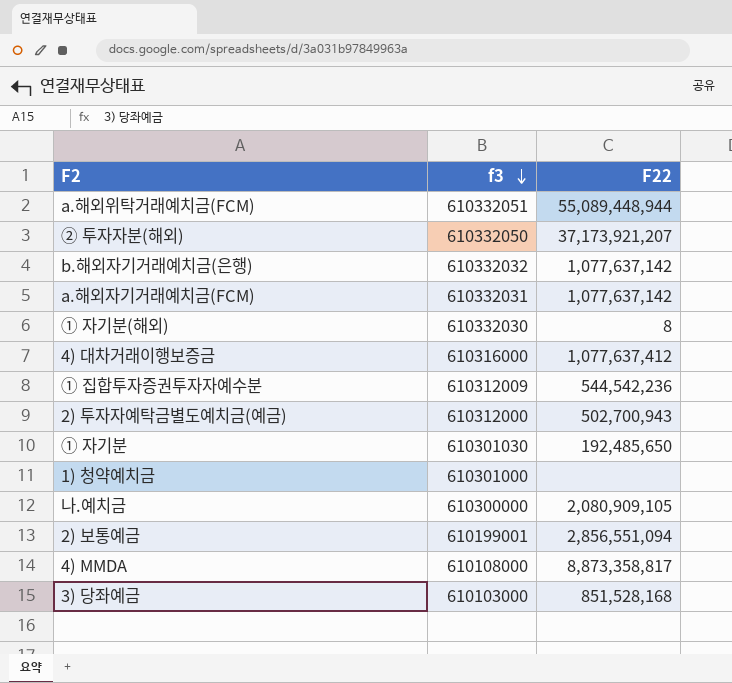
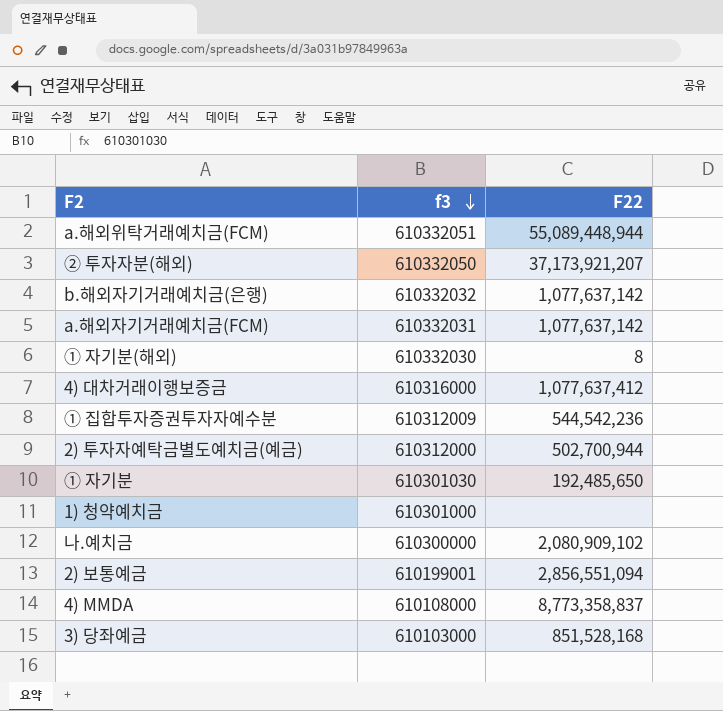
2) 투자자예탁금별도예치금(예금) | F22: 502,700,943 -> 502,700,944
나.예치금 | F22: 2,080,909,105 -> 2,080,909,102
4) MMDA | F22: 8,873,358,817 -> 8,773,358,837

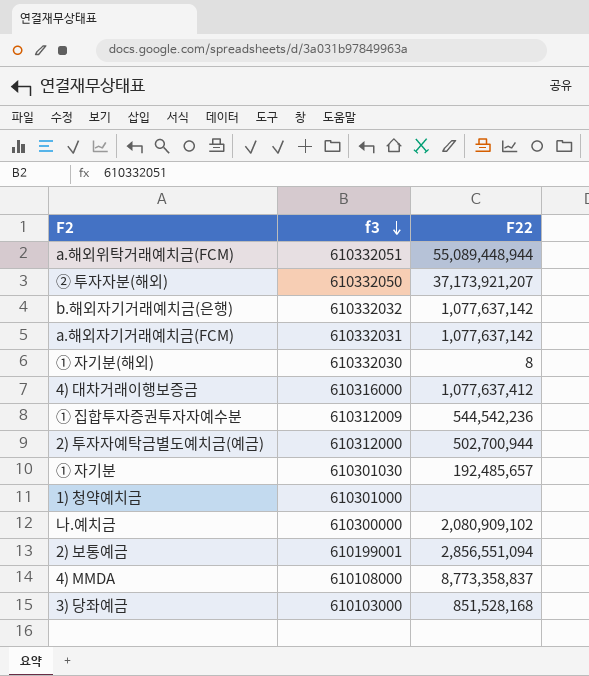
① 자기분 | F22: 192,485,650 -> 192,485,657

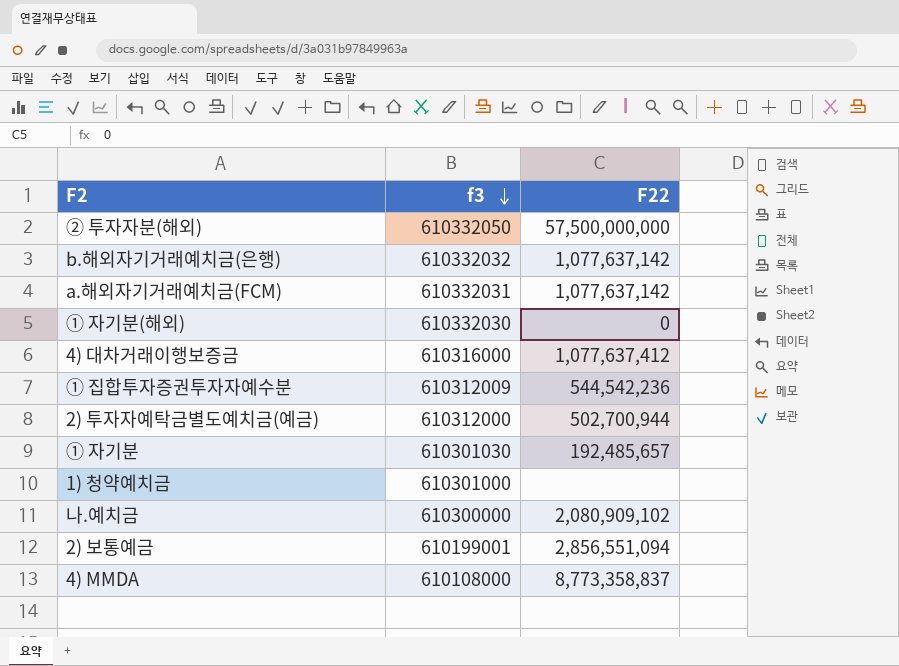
row a.해외위탁거래예치금(FCM): 610332051 | 55,089,448,944 -> none
row 3) 당좌예금: 610103000 | 851,528,168 -> none
② 투자자분(해외) | F22: 37,173,921,207 -> 57,500,000,000
① 자기분(해외) | F22: 8 -> 0

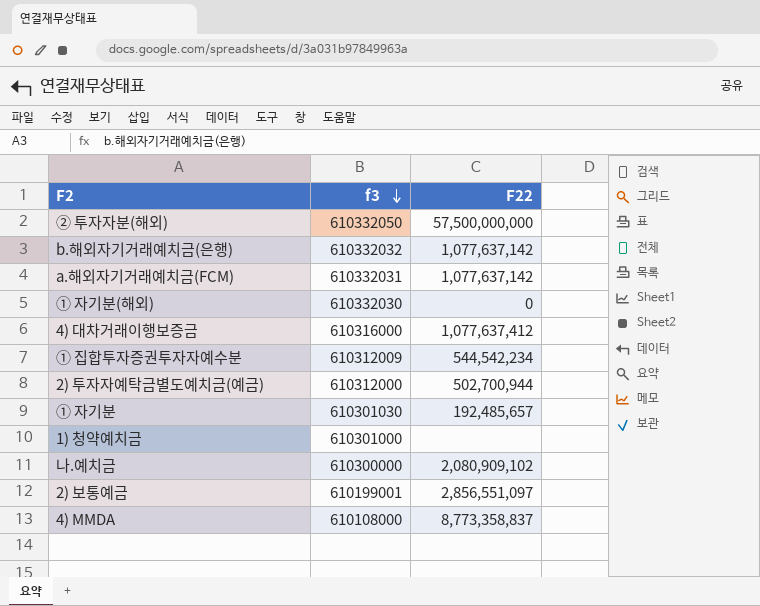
① 집합투자증권투자자예수분 | F22: 544,542,236 -> 544,542,234
2) 보통예금 | F22: 2,856,551,094 -> 2,856,551,097

